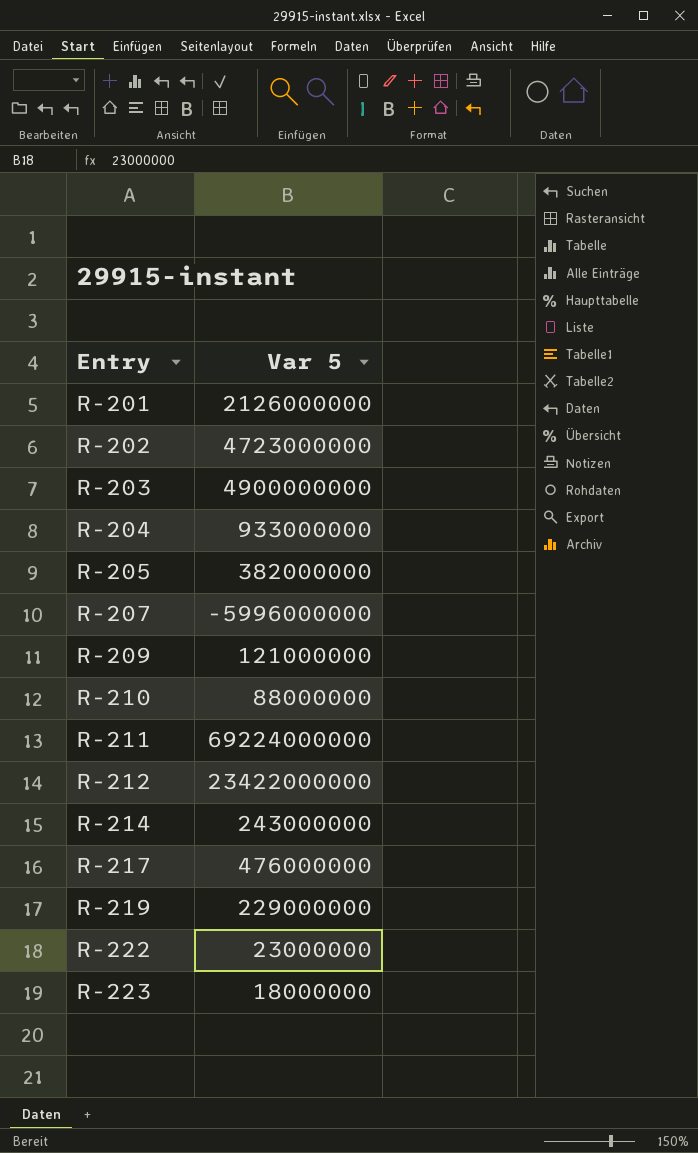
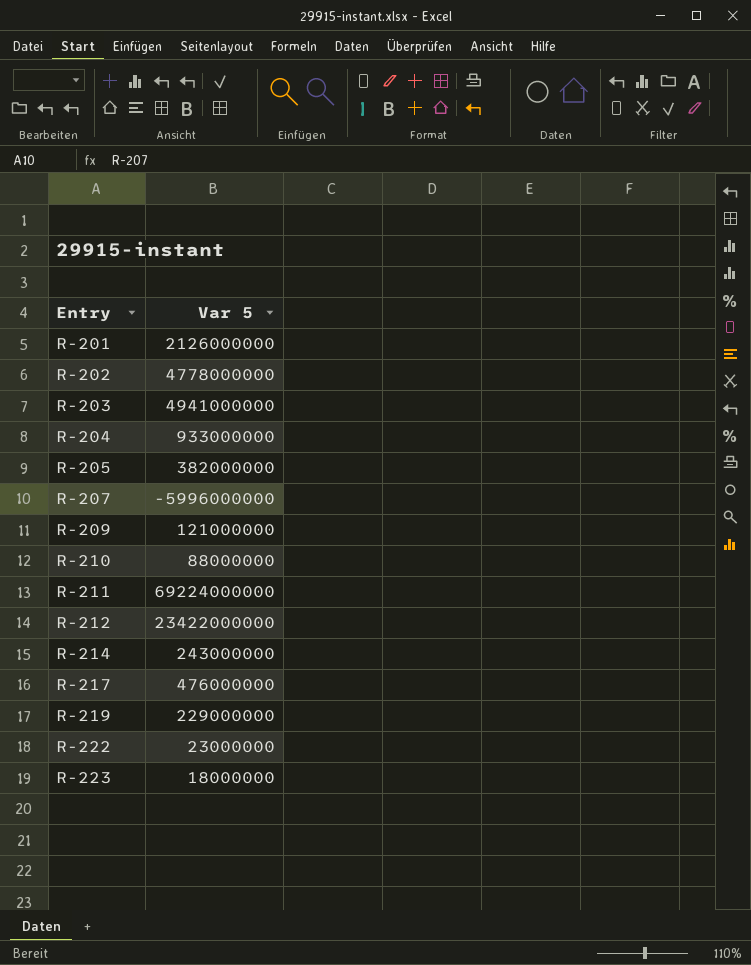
R-202 | Var 5: 4723000000 -> 4778000000
R-203 | Var 5: 4900000000 -> 4941000000

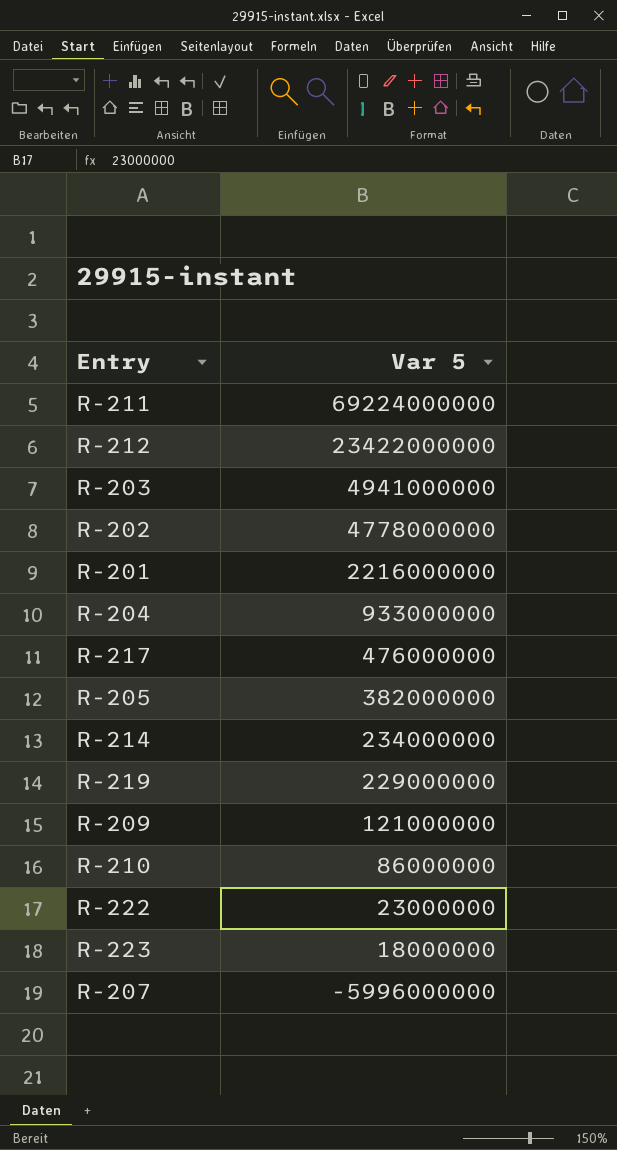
row order: Entry ascending -> Var 5 descending
R-201 | Var 5: 2126000000 -> 2216000000
R-214 | Var 5: 243000000 -> 234000000
R-210 | Var 5: 88000000 -> 86000000

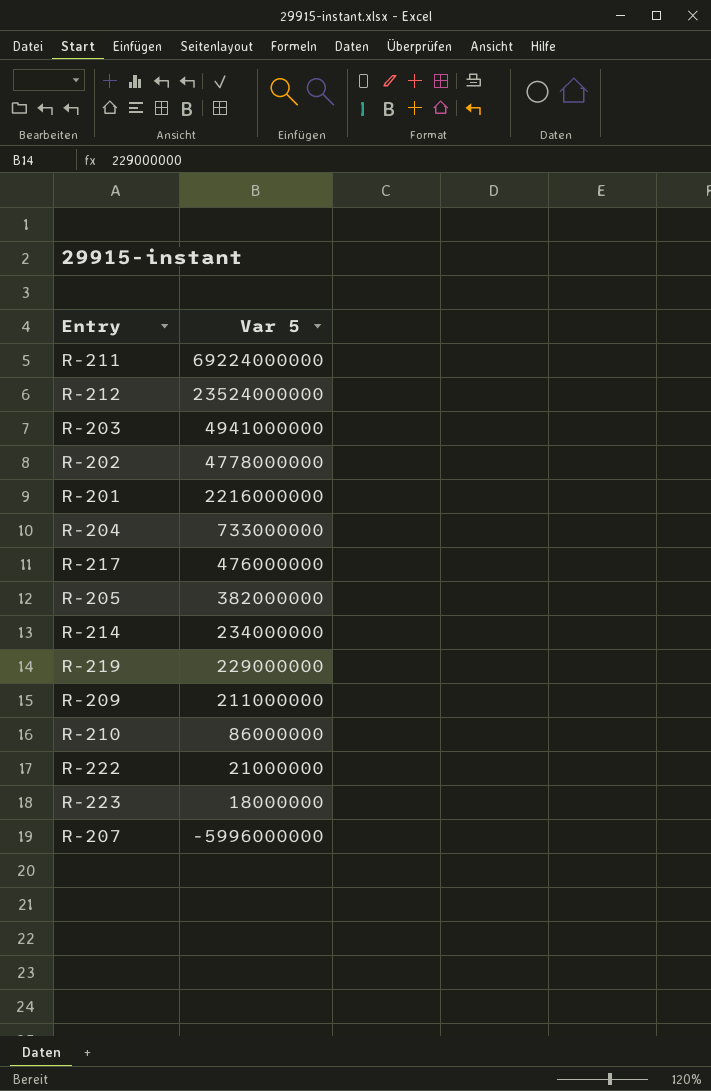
R-212 | Var 5: 23422000000 -> 23524000000
R-204 | Var 5: 933000000 -> 733000000
R-209 | Var 5: 121000000 -> 211000000
R-222 | Var 5: 23000000 -> 21000000

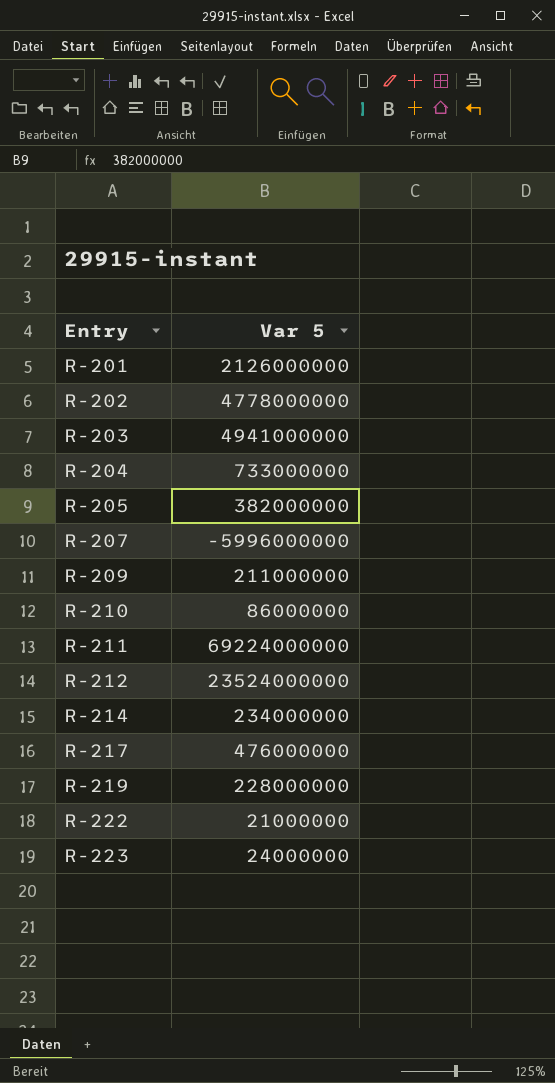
row order: Var 5 descending -> Entry ascending
R-201 | Var 5: 2216000000 -> 2126000000
R-219 | Var 5: 229000000 -> 228000000
R-223 | Var 5: 18000000 -> 24000000

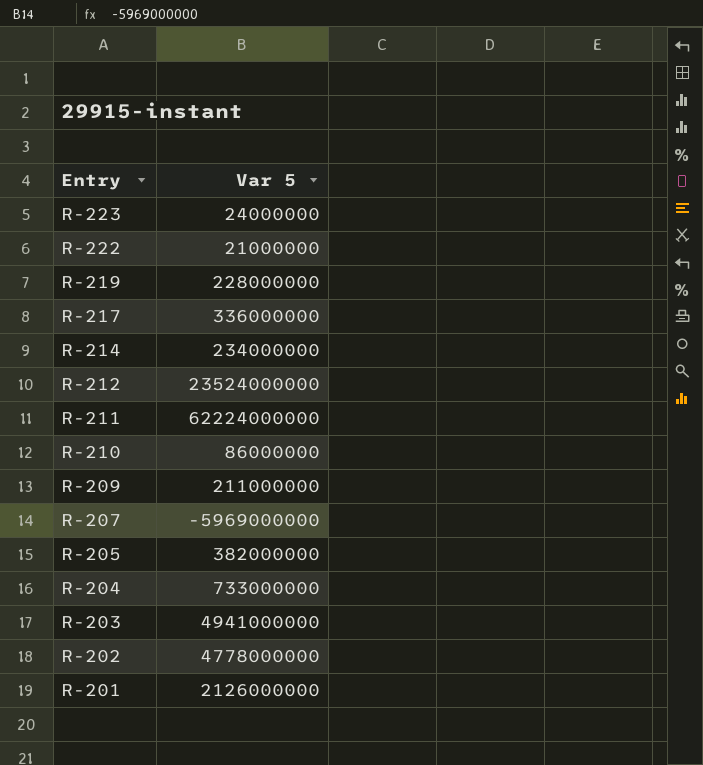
row order: Entry ascending -> Entry descending
R-217 | Var 5: 476000000 -> 336000000
R-211 | Var 5: 69224000000 -> 62224000000
R-207 | Var 5: -5996000000 -> -5969000000

